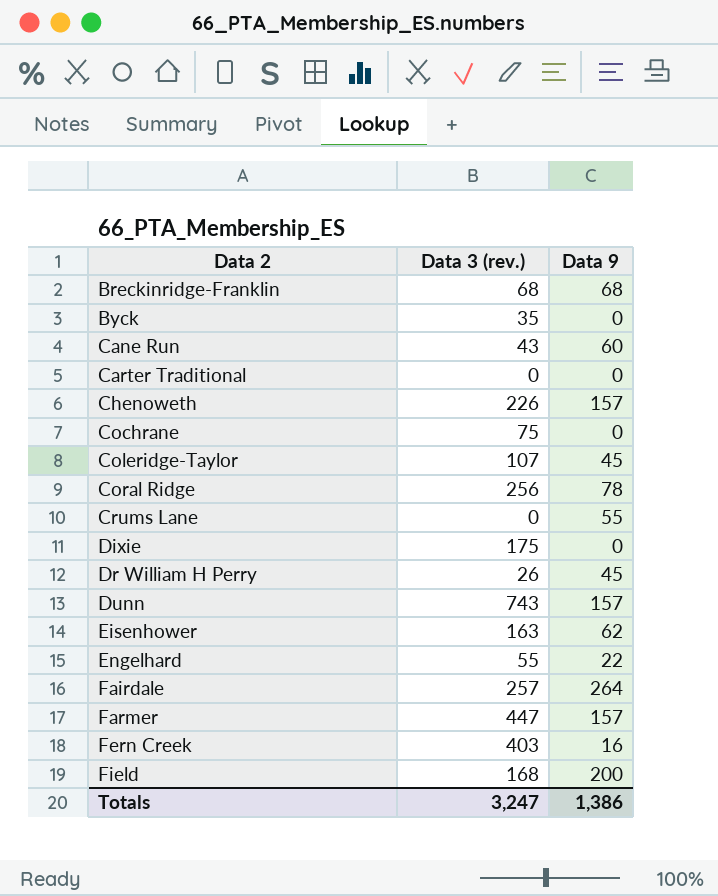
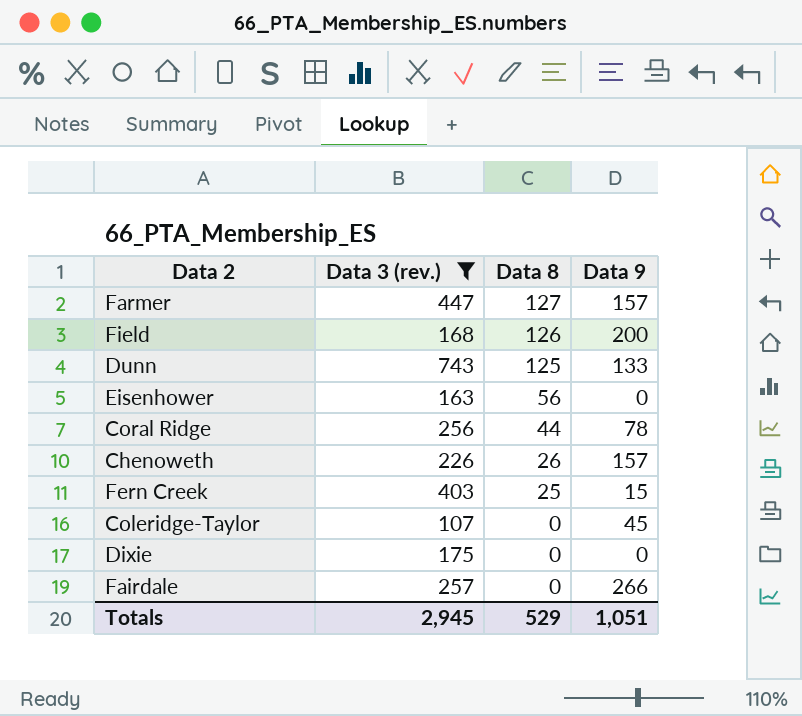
filter: none -> Data 3 (rev.) >= 107
row order: Data 2 ascending -> Data 8 descending
column Data 8 | position: none -> 3
Dunn | Data 9: 157 -> 133
Eisenhower | Data 9: 62 -> 0
Fern Creek | Data 9: 16 -> 15
Fairdale | Data 9: 264 -> 266
Totals | Data 3 (rev.): 3,247 -> 2,945
Totals | Data 9: 1,386 -> 1,051

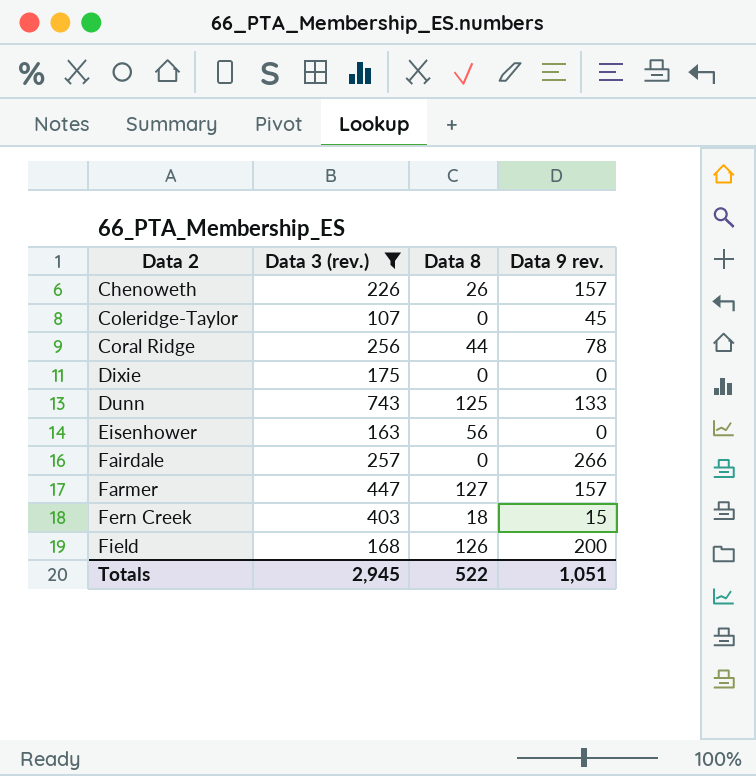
row order: Data 8 descending -> Data 2 ascending
column name: Data 9 -> Data 9 rev.
Fern Creek | Data 8: 25 -> 18
Totals | Data 8: 529 -> 522

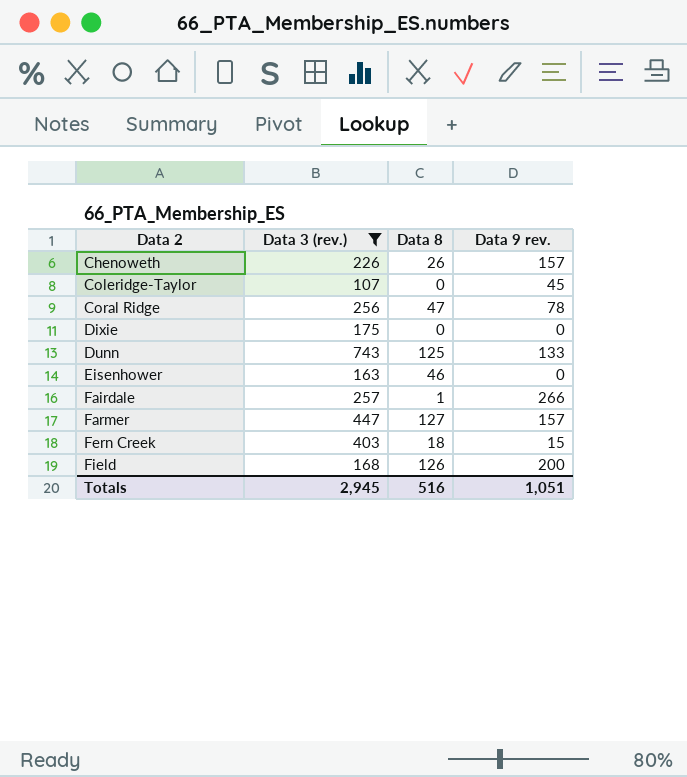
Coral Ridge | Data 8: 44 -> 47
Eisenhower | Data 8: 56 -> 46
Fairdale | Data 8: 0 -> 1
Totals | Data 8: 522 -> 516

